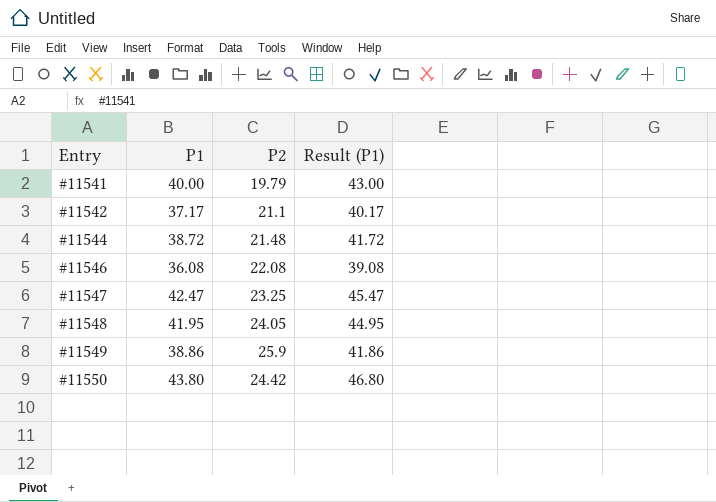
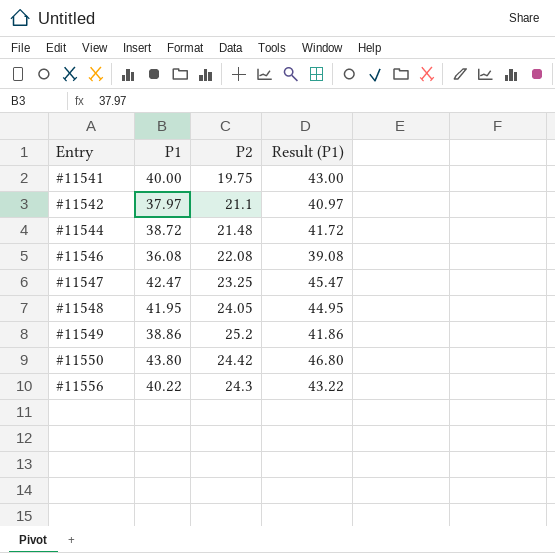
#11541 | P2: 19.79 -> 19.75
#11542 | P1: 37.17 -> 37.97
#11542 | Result (P1): 40.17 -> 40.97
#11549 | P2: 25.9 -> 25.2
row #11556: none -> 40.22 | 24.3 | 43.22

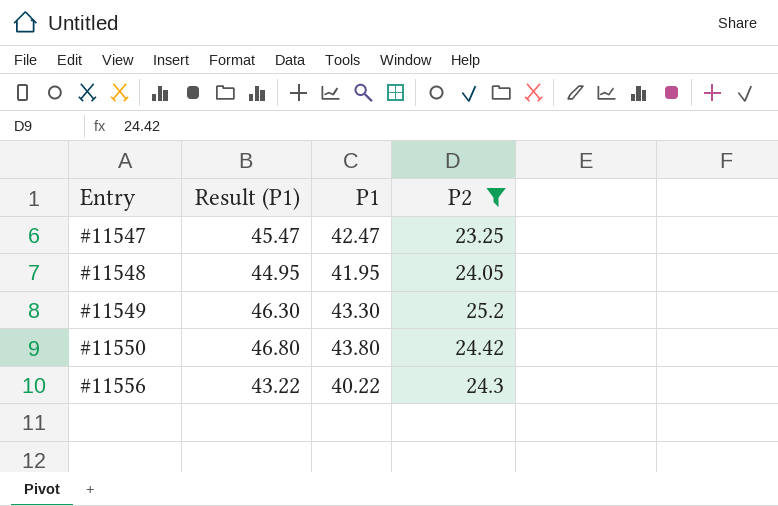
filter: none -> P2 >= 23.25
column Result (P1) | position: 4 -> 2
#11549 | Result (P1): 41.86 -> 46.30
#11549 | P1: 38.86 -> 43.30

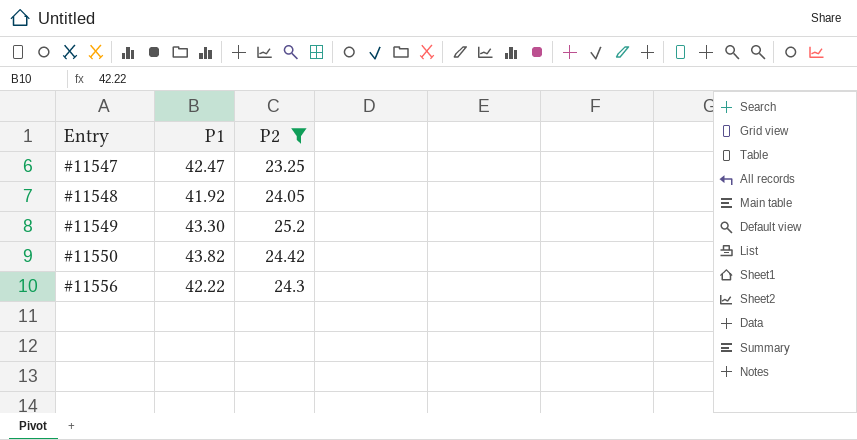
column Result (P1) | formula: [P1] + 3 -> none
#11548 | P1: 41.95 -> 41.92
#11550 | P1: 43.80 -> 43.82
#11556 | P1: 40.22 -> 42.22

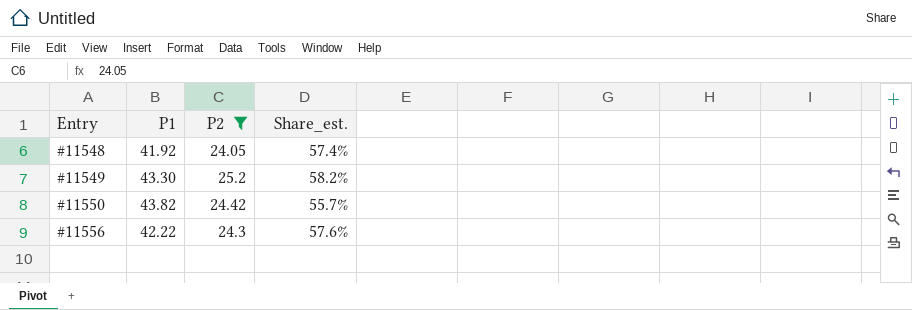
column Share_est. | formula: none -> [P2] / [P1]
row #11547: 42.47 | 23.25 -> none

